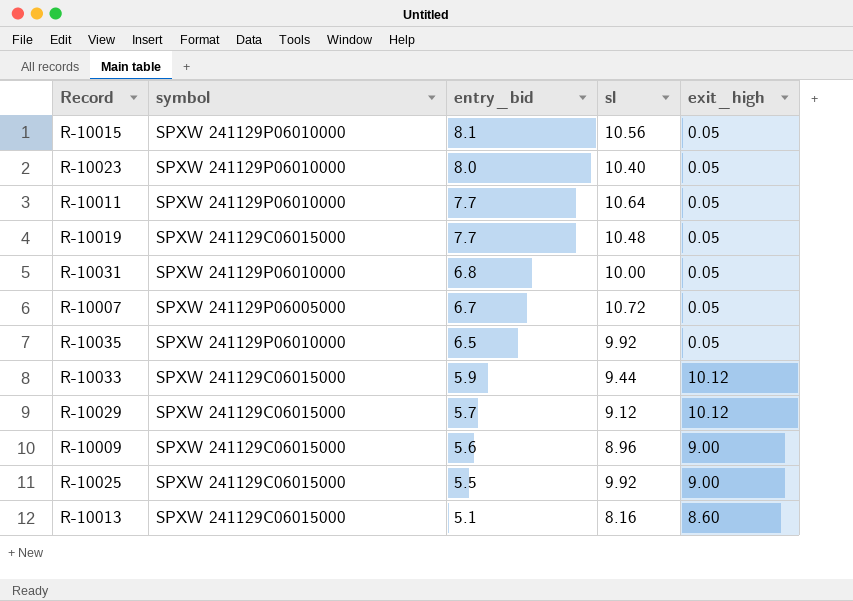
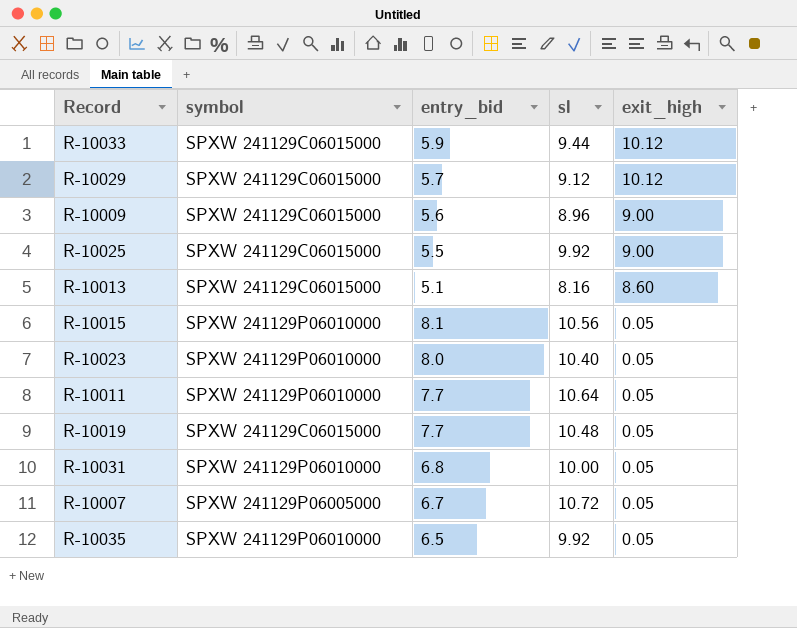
row order: entry_bid descending -> exit_high descending

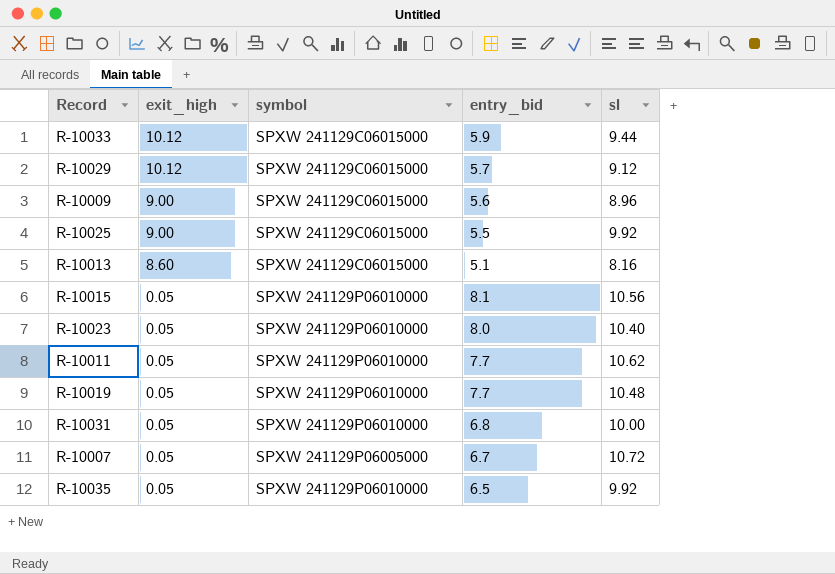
column exit_high | position: 5 -> 2
R-10011 | sl: 10.64 -> 10.62
R-10019 | symbol: SPXW 241129C06015000 -> SPXW 241129P06010000

